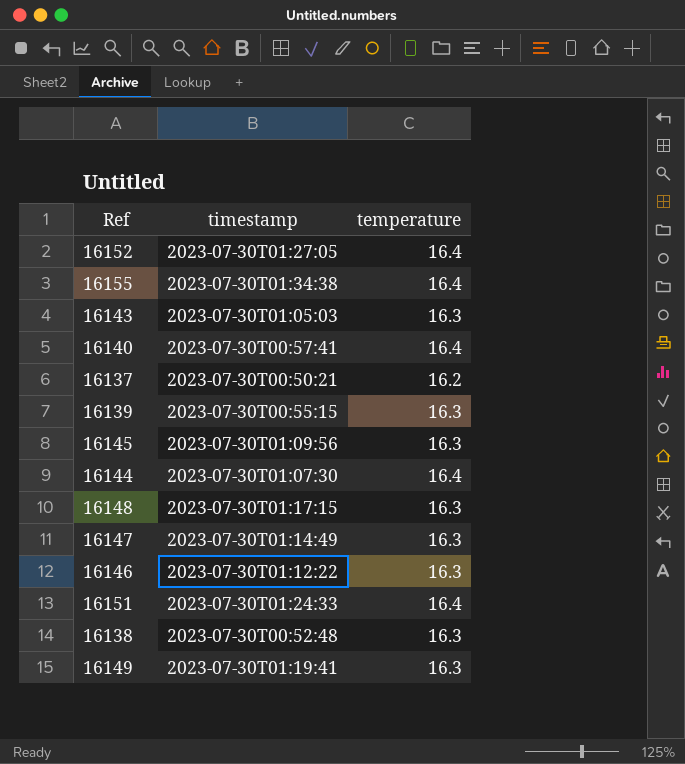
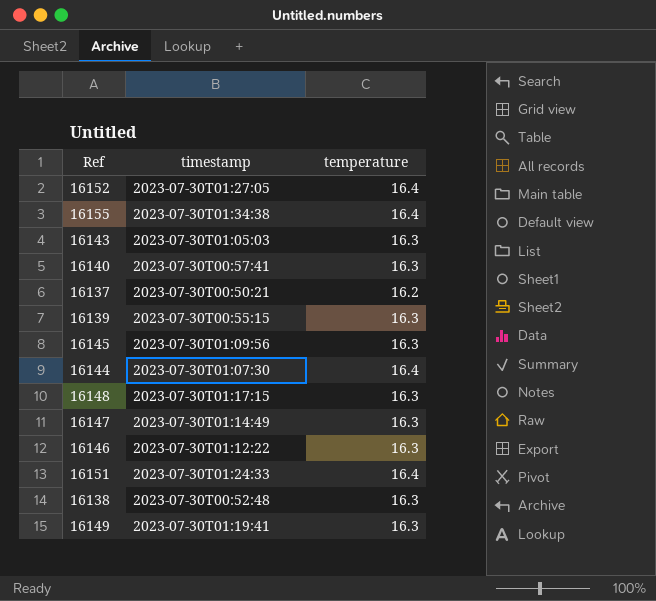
16140 | temperature: 16.4 -> 16.3

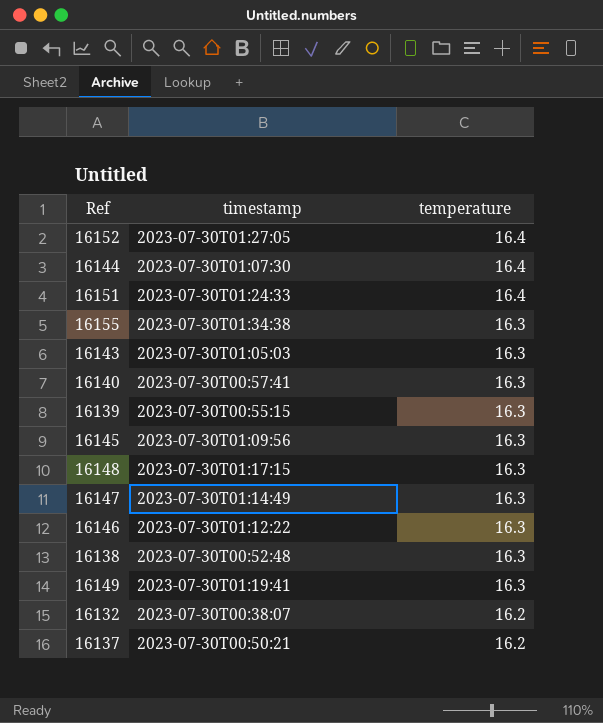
row order: none -> temperature descending
16155 | temperature: 16.4 -> 16.3
row 16132: none -> 2023-07-30T00:38:07 | 16.2

